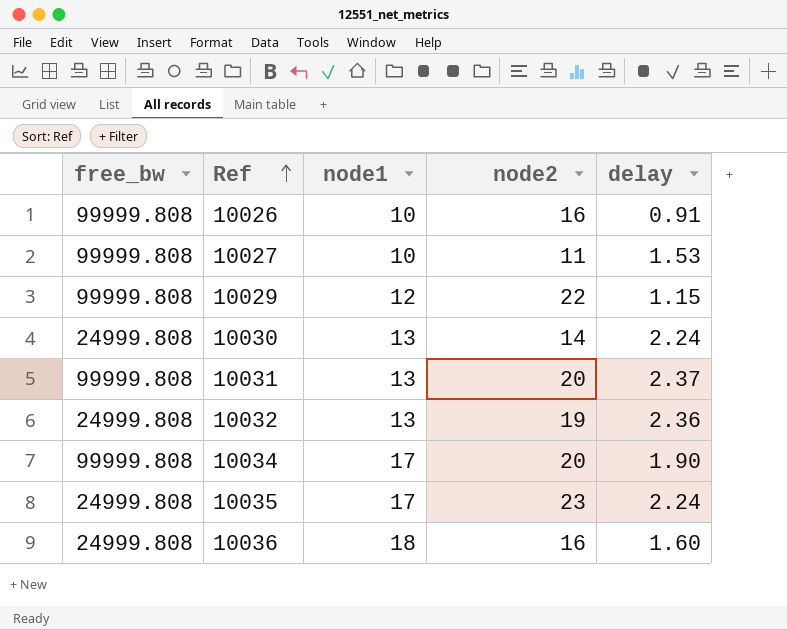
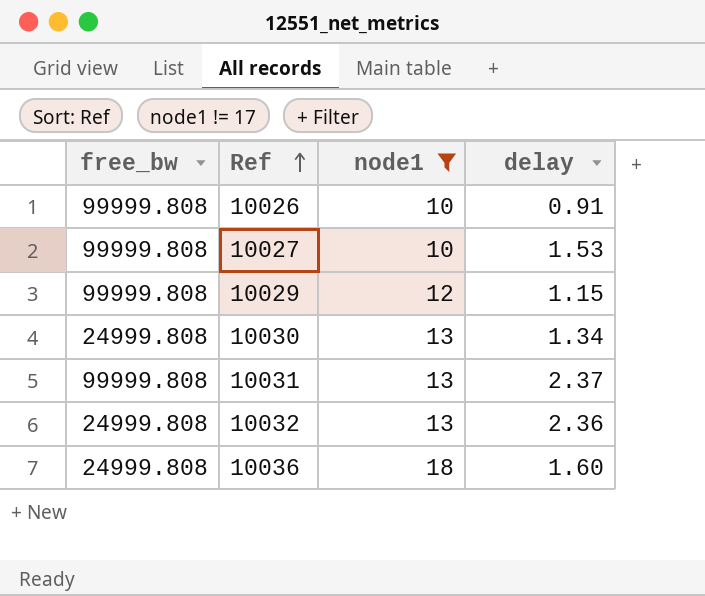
filter: none -> node1 != 17
column node2 | position: 4 -> none
10030 | delay: 2.24 -> 1.34

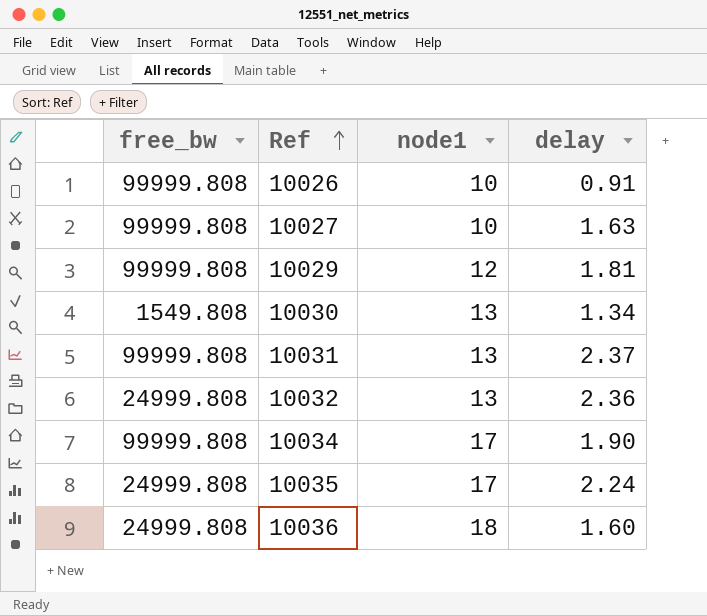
filter: node1 != 17 -> none
10027 | delay: 1.53 -> 1.63
10029 | delay: 1.15 -> 1.81
10030 | free_bw: 24999.808 -> 1549.808

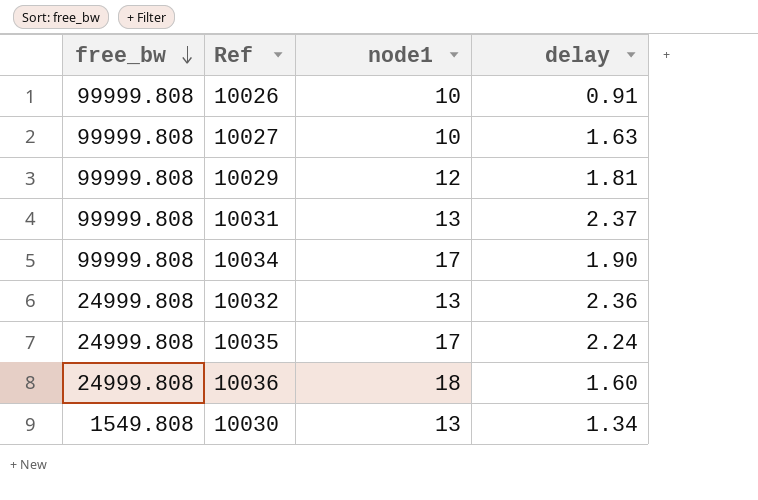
row order: Ref ascending -> free_bw descending

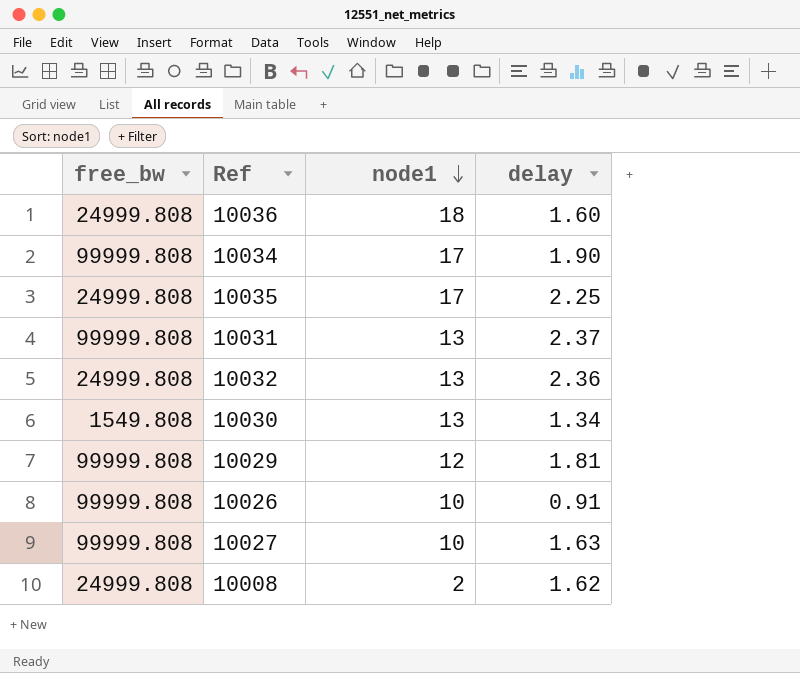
row order: free_bw descending -> node1 descending
10035 | delay: 2.24 -> 2.25
row 10008: none -> 24999.808 | 2 | 1.62

